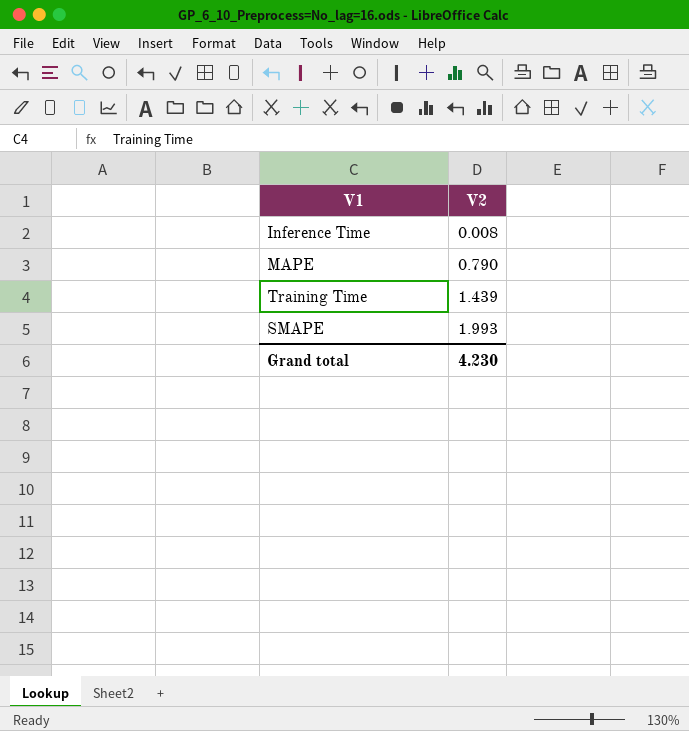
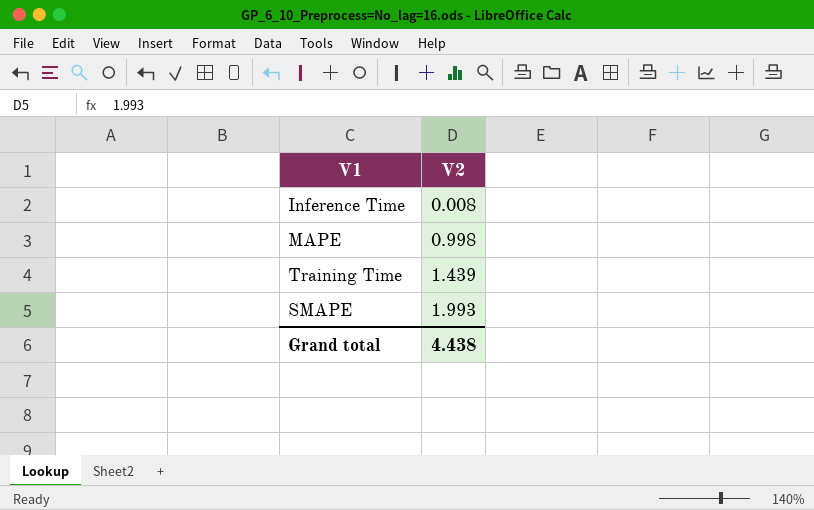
MAPE | V2: 0.790 -> 0.998
Grand total | V2: 4.230 -> 4.438

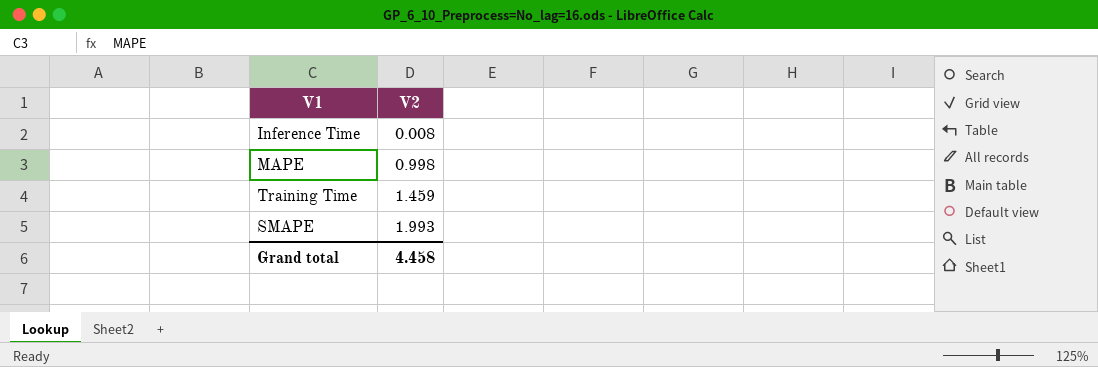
Training Time | V2: 1.439 -> 1.459
Grand total | V2: 4.438 -> 4.458

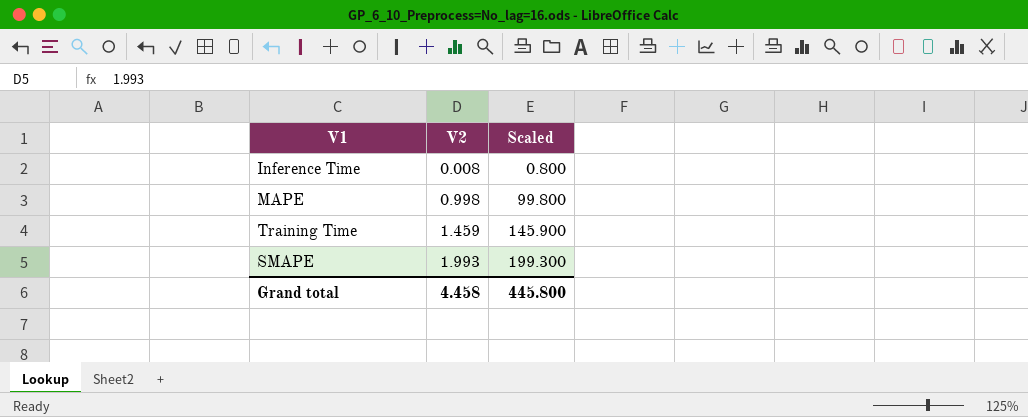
column Scaled | formula: none -> [V2] * 100

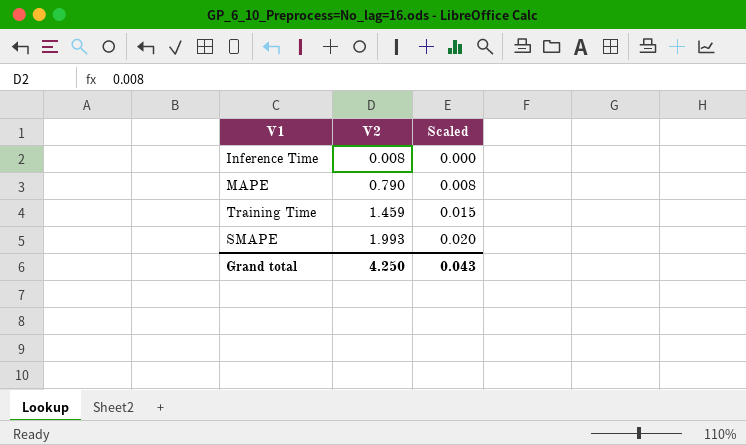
column Scaled | formula: [V2] * 100 -> [V2] * 0.01
MAPE | V2: 0.998 -> 0.790
Grand total | V2: 4.458 -> 4.250
Grand total | Scaled: 445.800 -> 0.043

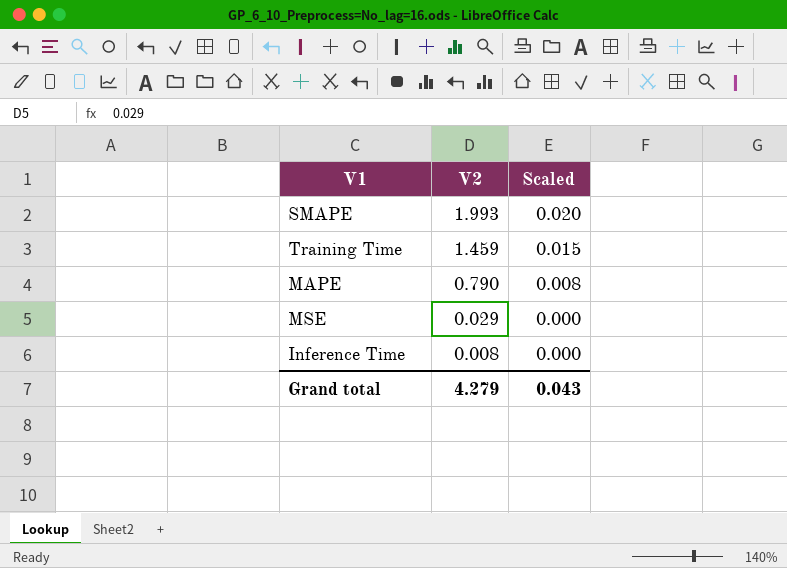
row order: V2 ascending -> V2 descending
row MSE: none -> 0.029 | 0.000
Grand total | V2: 4.250 -> 4.279

